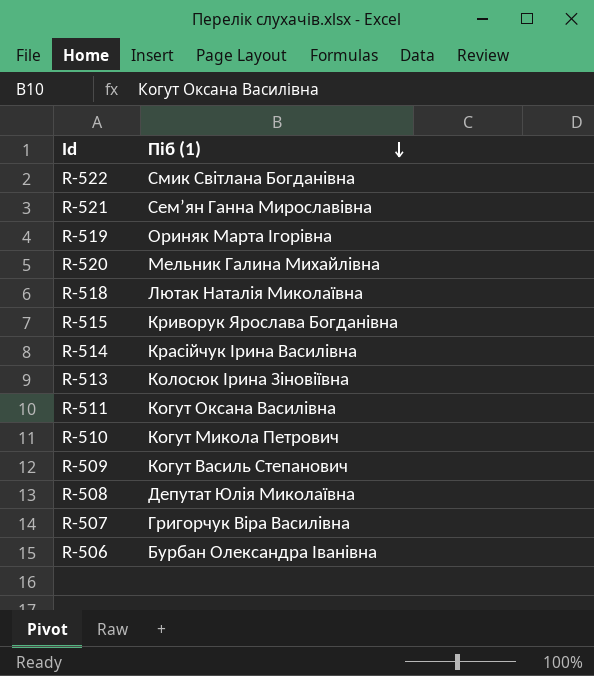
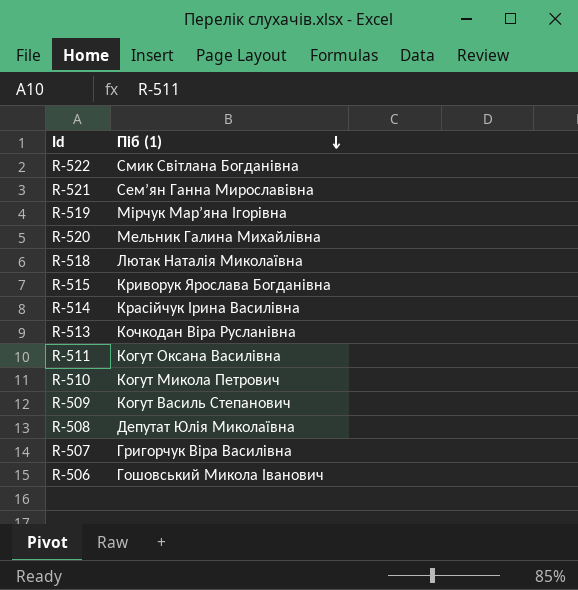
R-519 | Піб (1): Ориняк Марта Ігорівна -> Мірчук Мар’яна Ігорівна
R-513 | Піб (1): Колосюк Ірина Зіновіївна -> Кочкодан Віра Русланівна
R-506 | Піб (1): Бурбан Олександра Іванівна -> Гошовський Микола Іванович

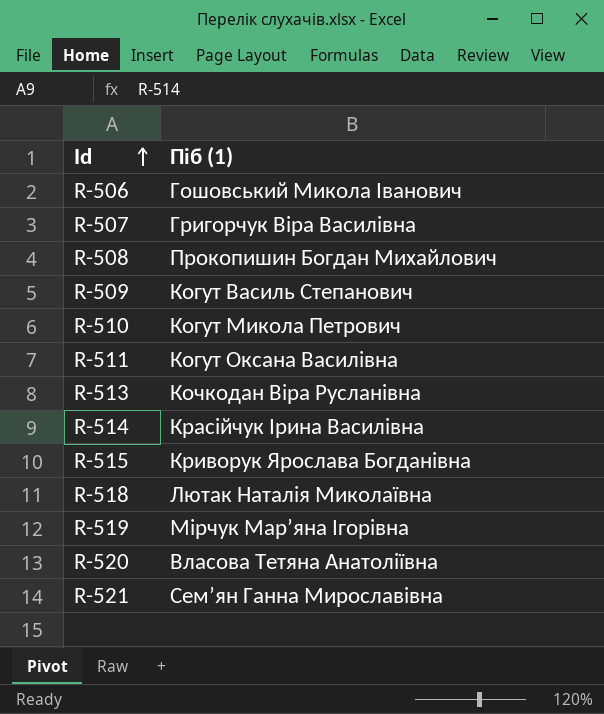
row order: Піб (1) descending -> Id ascending
row R-522: Смик Світлана Богданівна -> none
R-508 | Піб (1): Депутат Юлія Миколаївна -> Прокопишин Богдан Михайлович
R-520 | Піб (1): Мельник Галина Михайлівна -> Власова Тетяна Анатоліївна

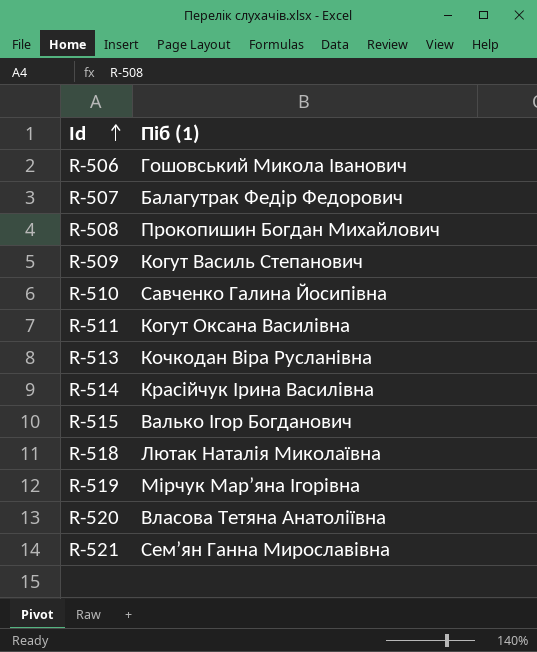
R-507 | Піб (1): Григорчук Віра Василівна -> Балагутрак Федір Федорович
R-510 | Піб (1): Когут Микола Петрович -> Савченко Галина Йосипівна
R-515 | Піб (1): Криворук Ярослава Богданівна -> Валько Ігор Богданович

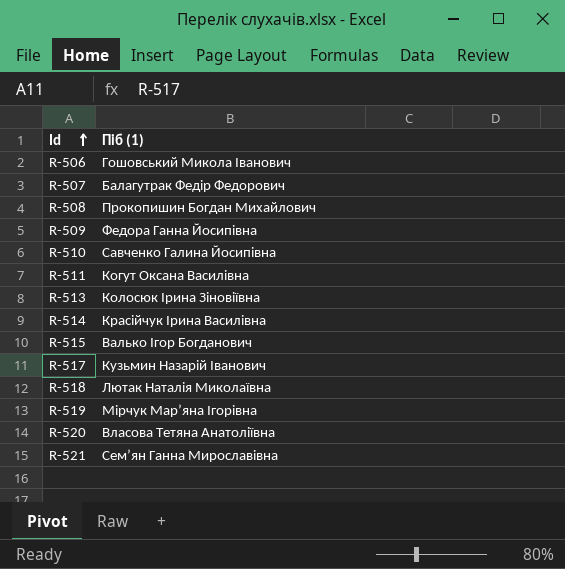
R-509 | Піб (1): Когут Василь Степанович -> Федора Ганна Йосипівна
R-513 | Піб (1): Кочкодан Віра Русланівна -> Колосюк Ірина Зіновіївна
row R-517: none -> Кузьмин Назарій Іванович

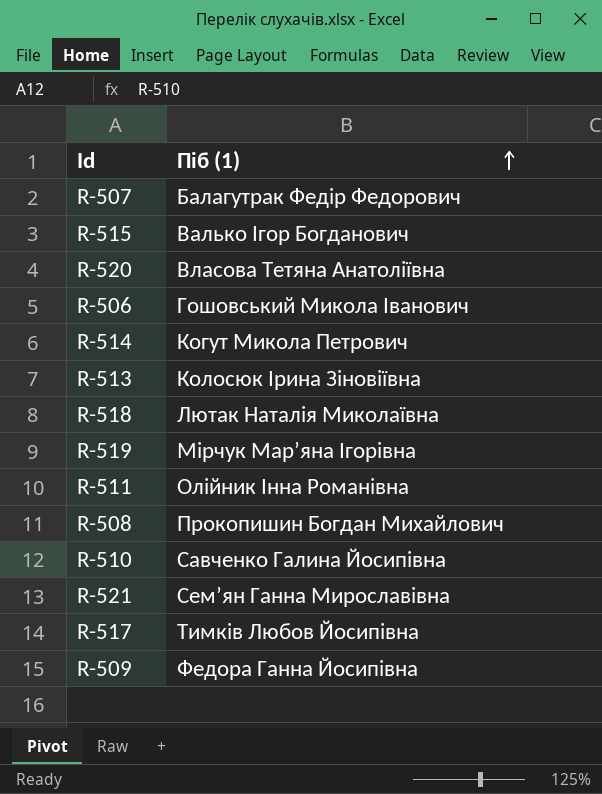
row order: Id ascending -> Піб (1) ascending
R-514 | Піб (1): Красійчук Ірина Василівна -> Когут Микола Петрович
R-511 | Піб (1): Когут Оксана Василівна -> Олійник Інна Романівна
R-517 | Піб (1): Кузьмин Назарій Іванович -> Тимків Любов Йосипівна

